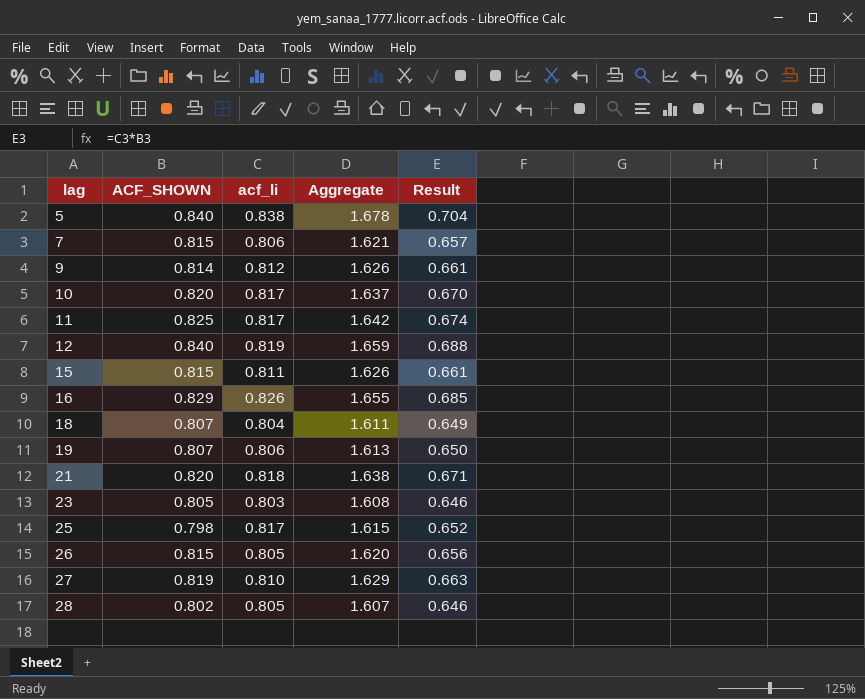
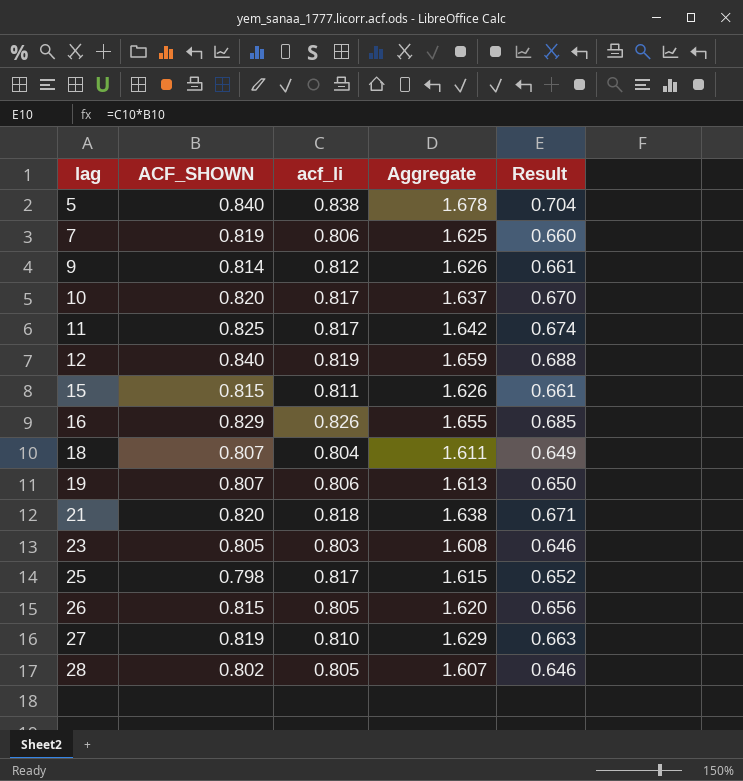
7 | ACF_SHOWN: 0.815 -> 0.819
7 | Aggregate: 1.621 -> 1.625
7 | Result: 0.657 -> 0.660

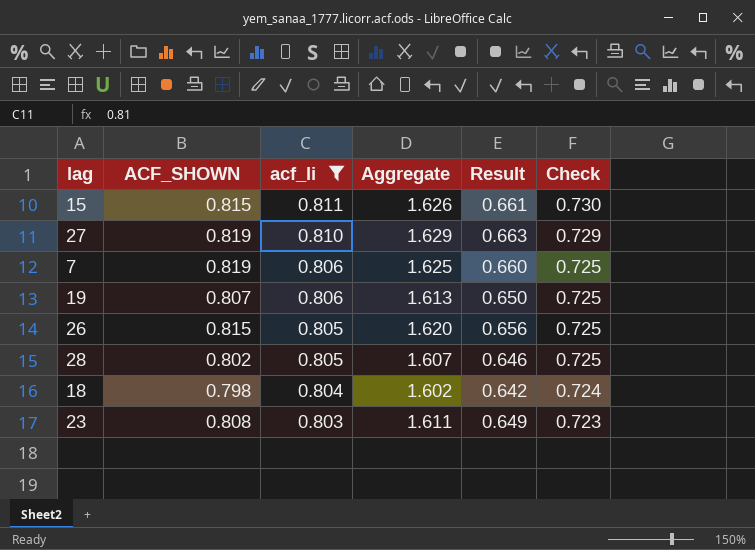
filter: none -> acf_li <= 0.811
row order: lag ascending -> acf_li descending
column Check | formula: none -> [acf_li] * 0.9
18 | ACF_SHOWN: 0.807 -> 0.798
18 | Aggregate: 1.611 -> 1.602
18 | Result: 0.649 -> 0.642
23 | ACF_SHOWN: 0.805 -> 0.808
23 | Aggregate: 1.608 -> 1.611
23 | Result: 0.646 -> 0.649

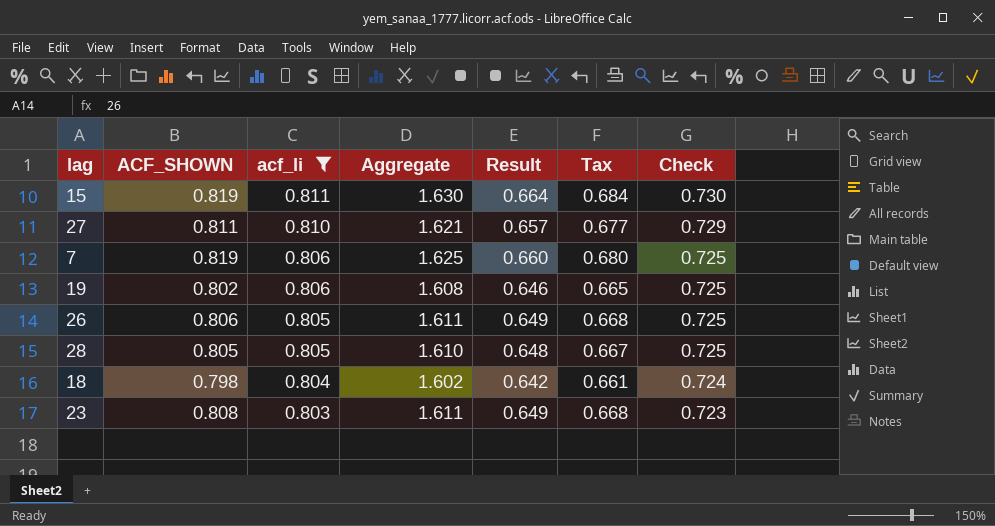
column Tax | formula: none -> [Result] * 1.03
15 | ACF_SHOWN: 0.815 -> 0.819
15 | Aggregate: 1.626 -> 1.630
15 | Result: 0.661 -> 0.664
27 | ACF_SHOWN: 0.819 -> 0.811
27 | Aggregate: 1.629 -> 1.621
27 | Result: 0.663 -> 0.657
19 | ACF_SHOWN: 0.807 -> 0.802
19 | Aggregate: 1.613 -> 1.608
19 | Result: 0.650 -> 0.646
26 | ACF_SHOWN: 0.815 -> 0.806
26 | Aggregate: 1.620 -> 1.611
26 | Result: 0.656 -> 0.649
28 | ACF_SHOWN: 0.802 -> 0.805
28 | Aggregate: 1.607 -> 1.610
28 | Result: 0.646 -> 0.648

